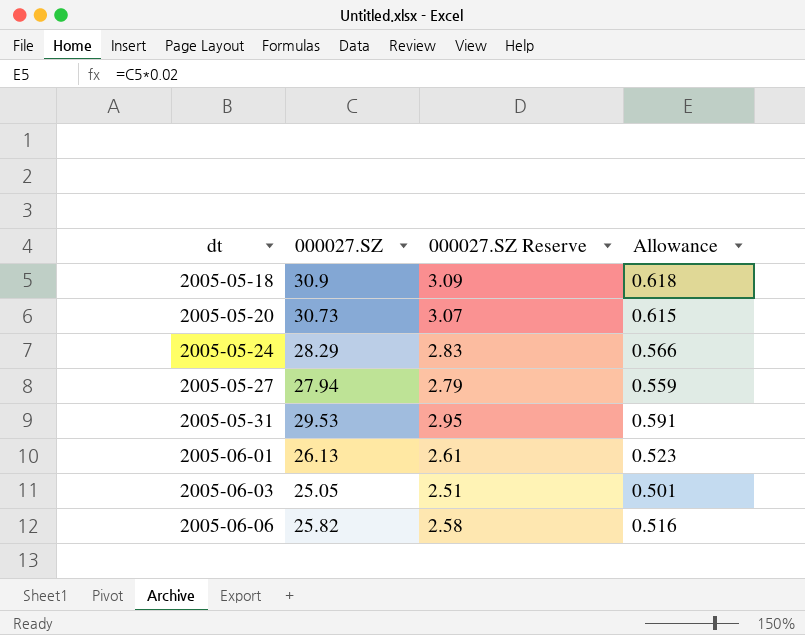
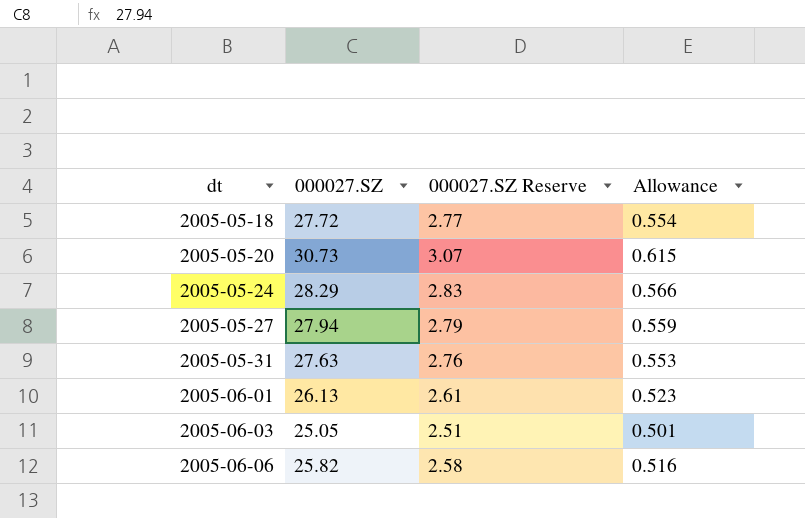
2005-05-18 | 000027.SZ: 30.9 -> 27.72
2005-05-18 | 000027.SZ Reserve: 3.09 -> 2.77
2005-05-18 | Allowance: 0.618 -> 0.554
2005-05-31 | 000027.SZ: 29.53 -> 27.63
2005-05-31 | 000027.SZ Reserve: 2.95 -> 2.76
2005-05-31 | Allowance: 0.591 -> 0.553

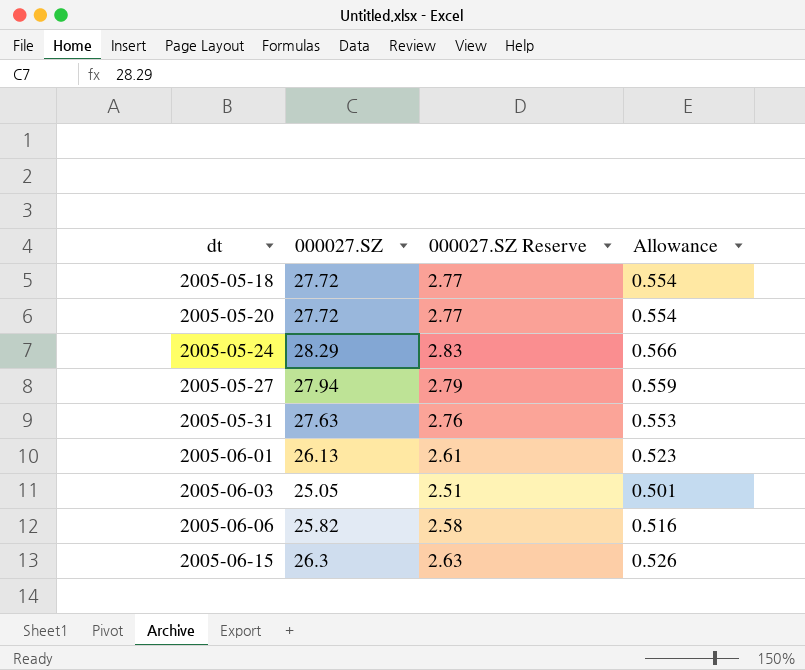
2005-05-20 | 000027.SZ: 30.73 -> 27.72
2005-05-20 | 000027.SZ Reserve: 3.07 -> 2.77
2005-05-20 | Allowance: 0.615 -> 0.554
row 2005-06-15: none -> 26.3 | 2.63 | 0.526

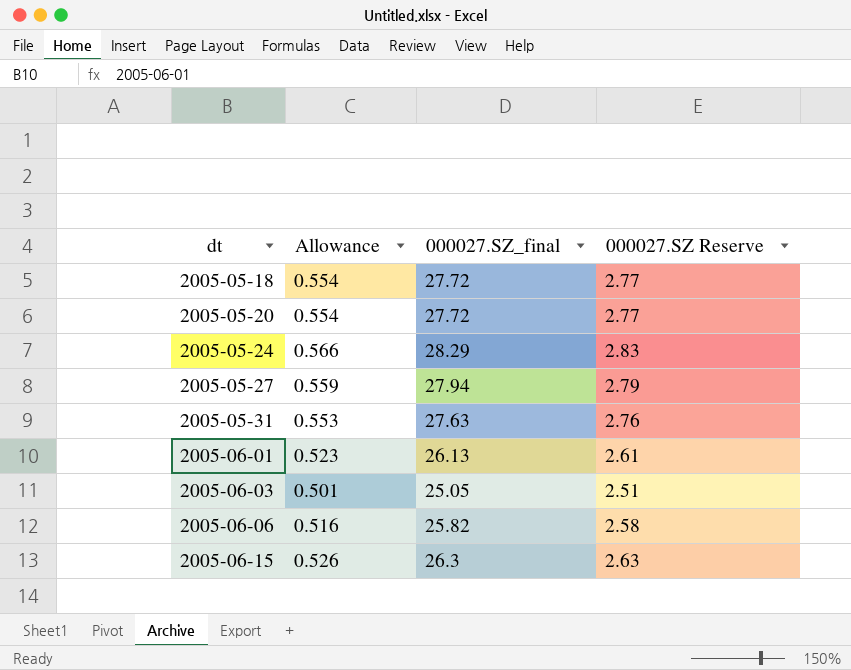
column Allowance | position: 4 -> 2
column name: 000027.SZ -> 000027.SZ_final

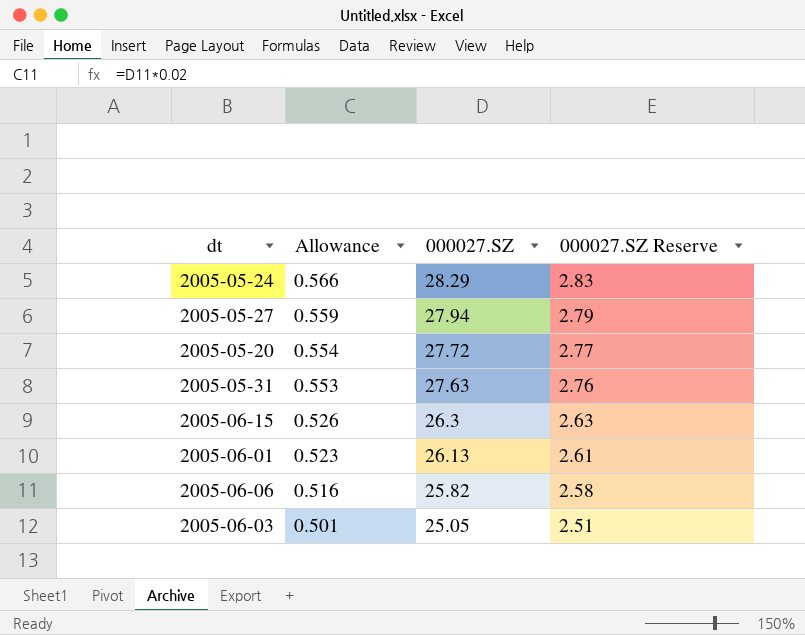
row order: dt ascending -> Allowance descending
column name: 000027.SZ_final -> 000027.SZ
row 2005-05-18: 0.554 | 27.72 | 2.77 -> none

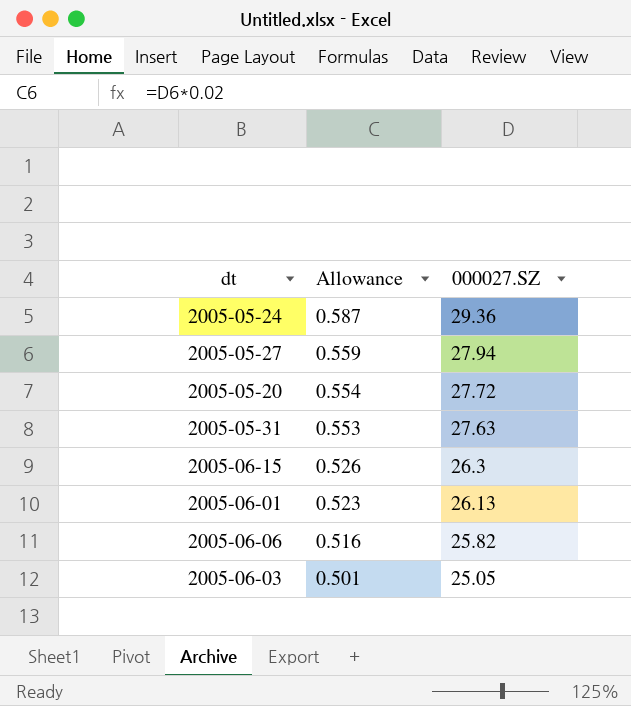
column 000027.SZ Reserve | formula: [000027.SZ] * 0.1 -> none
2005-05-24 | Allowance: 0.566 -> 0.587
2005-05-24 | 000027.SZ: 28.29 -> 29.36

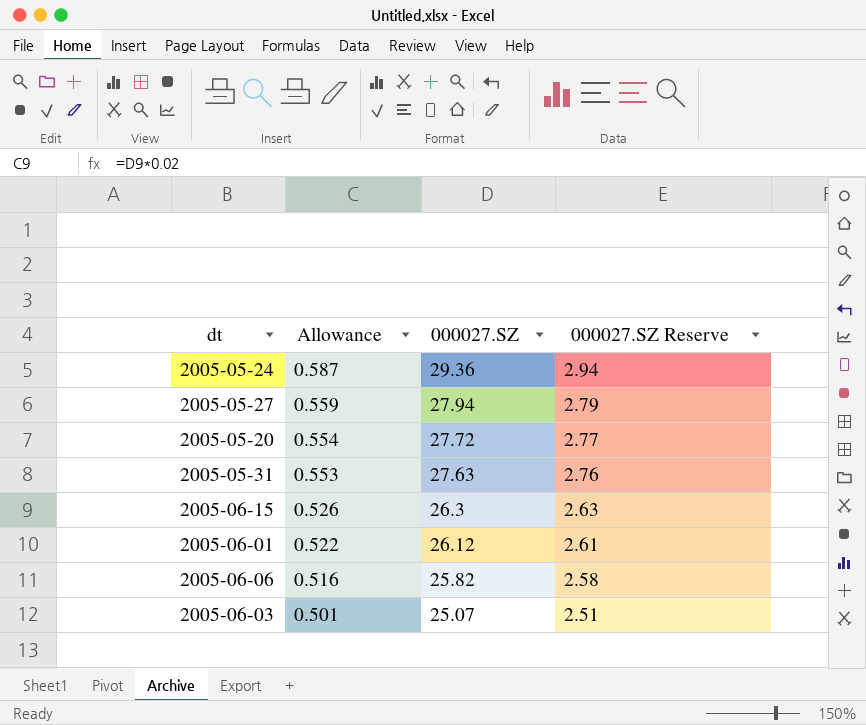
column 000027.SZ Reserve | formula: none -> [000027.SZ] * 0.1
2005-06-01 | Allowance: 0.523 -> 0.522
2005-06-01 | 000027.SZ: 26.13 -> 26.12
2005-06-03 | 000027.SZ: 25.05 -> 25.07

